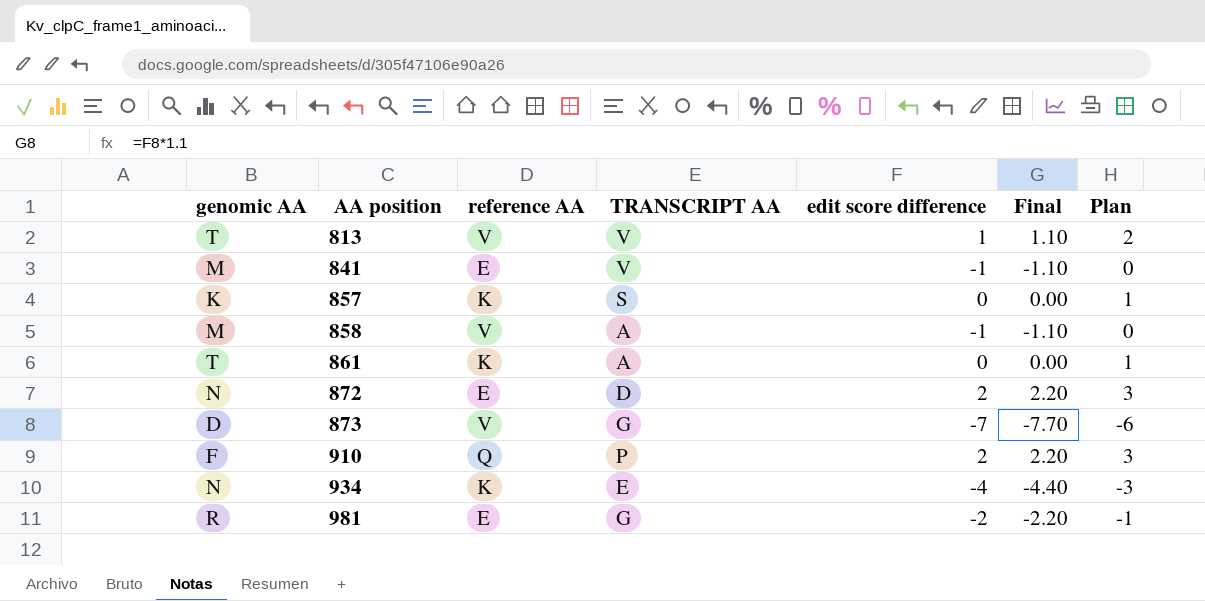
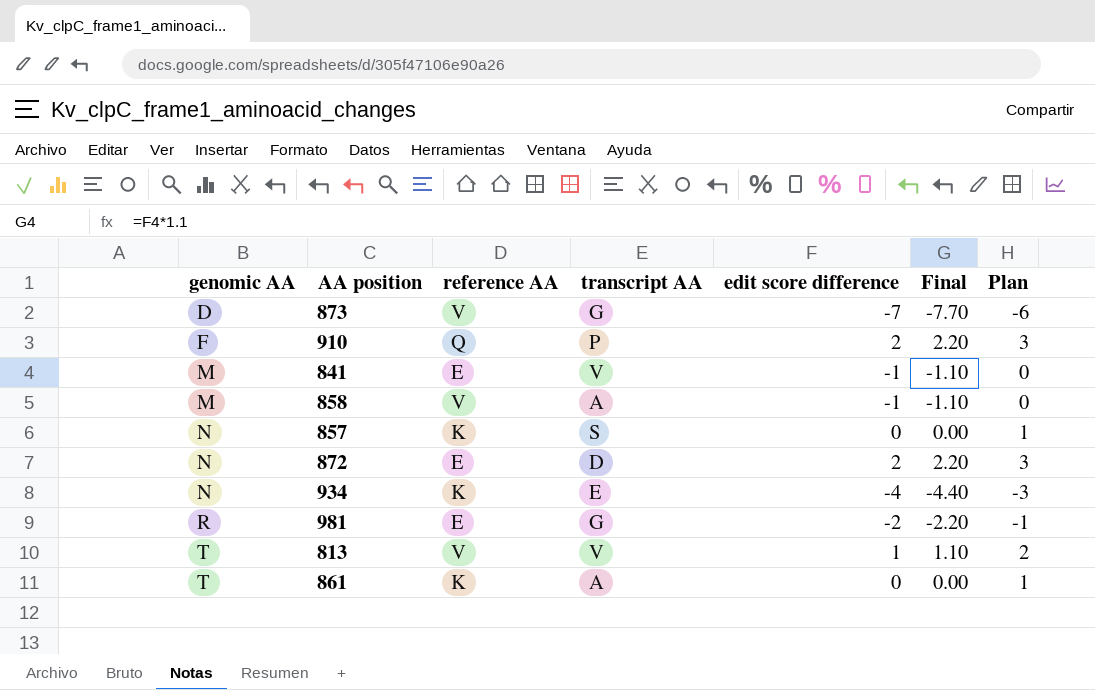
row order: AA position ascending -> genomic AA ascending
column name: TRANSCRIPT AA -> transcript AA
857 | genomic AA: K -> N

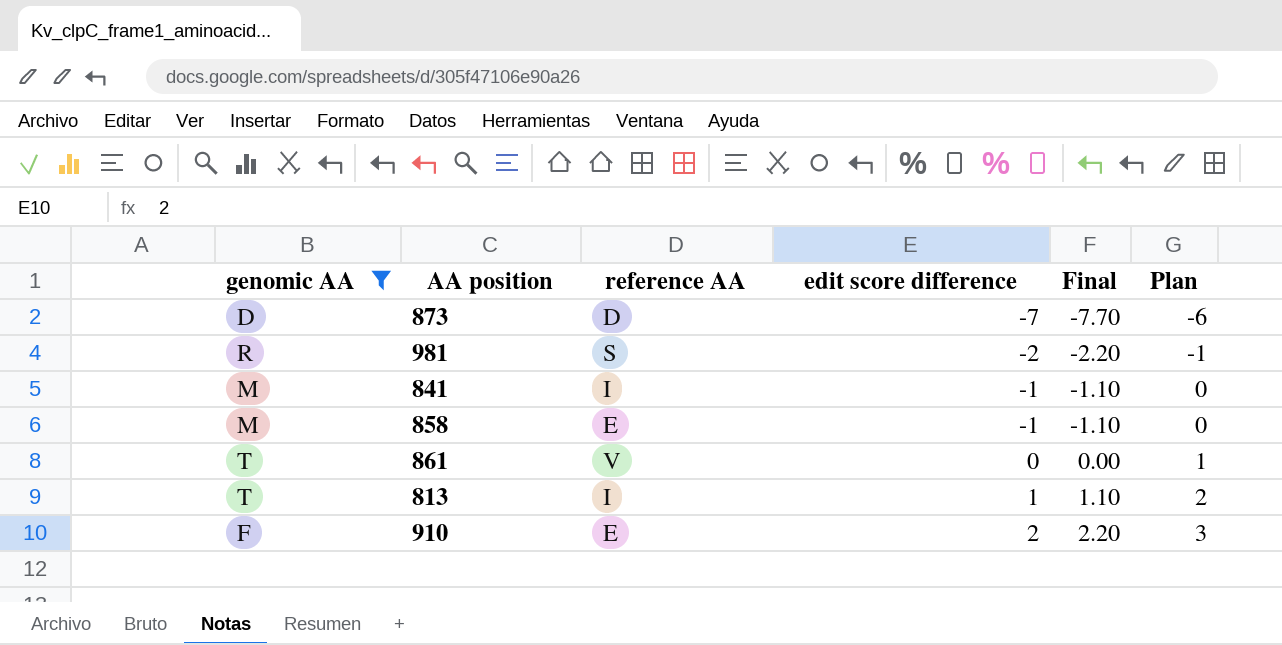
filter: none -> genomic AA != N
row order: genomic AA ascending -> edit score difference ascending
column transcript AA | position: 4 -> none
873 | reference AA: V -> D
981 | reference AA: E -> S
841 | reference AA: E -> I
858 | reference AA: V -> E
861 | reference AA: K -> V
813 | reference AA: V -> I
910 | reference AA: Q -> E

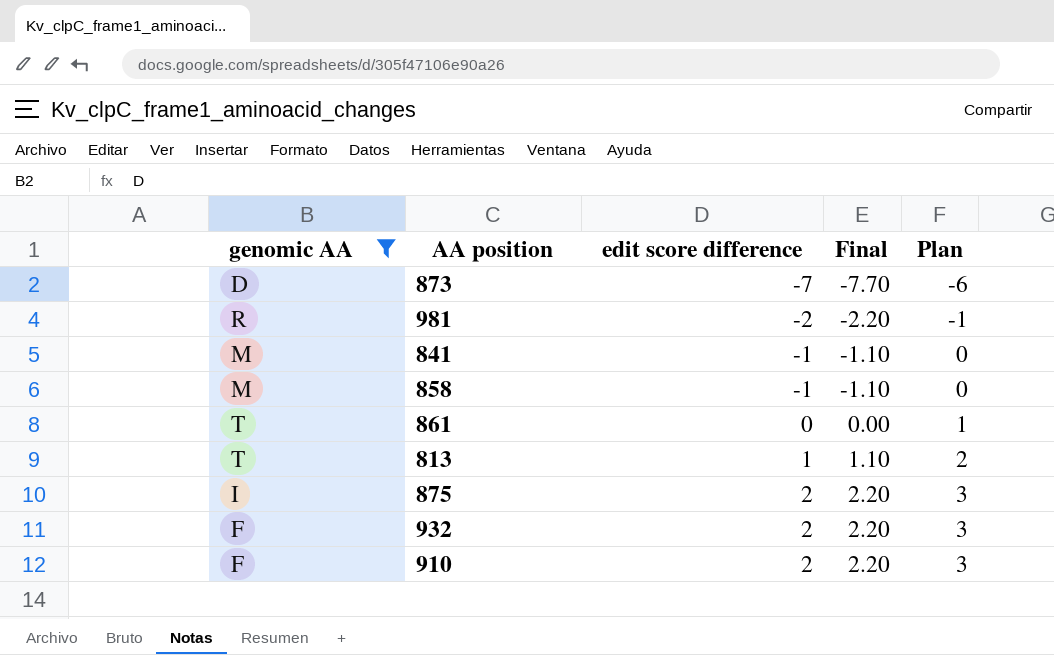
column reference AA | position: 3 -> none
row 875: none -> I | 2 | 2.20 | 3
row 932: none -> F | 2 | 2.20 | 3

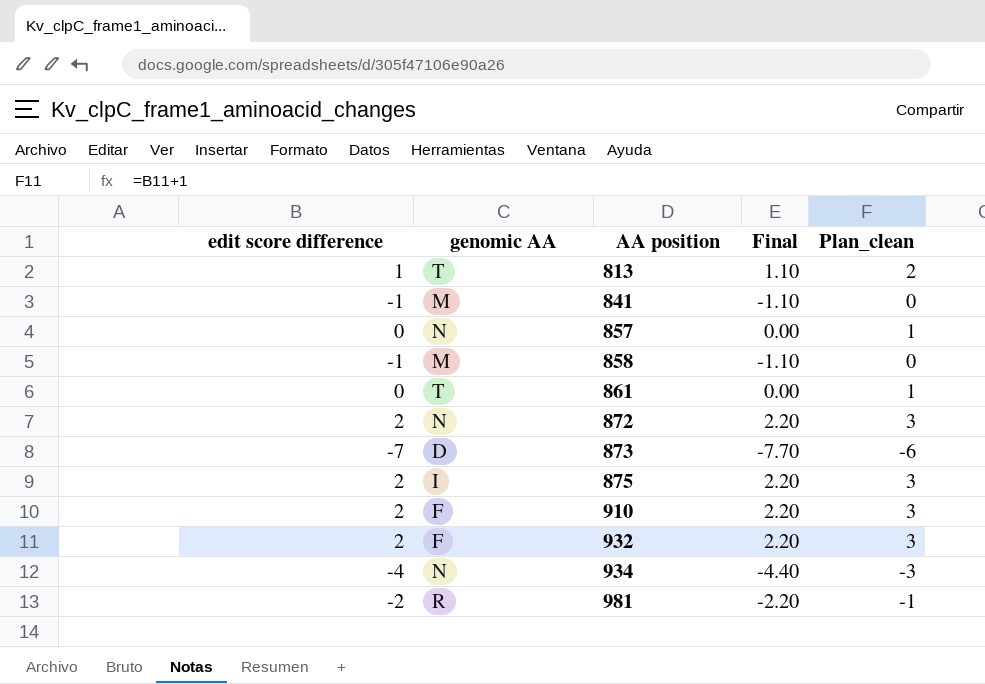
filter: genomic AA != N -> none
row order: edit score difference ascending -> AA position ascending
column edit score difference | position: 3 -> 1
column name: Plan -> Plan_clean

